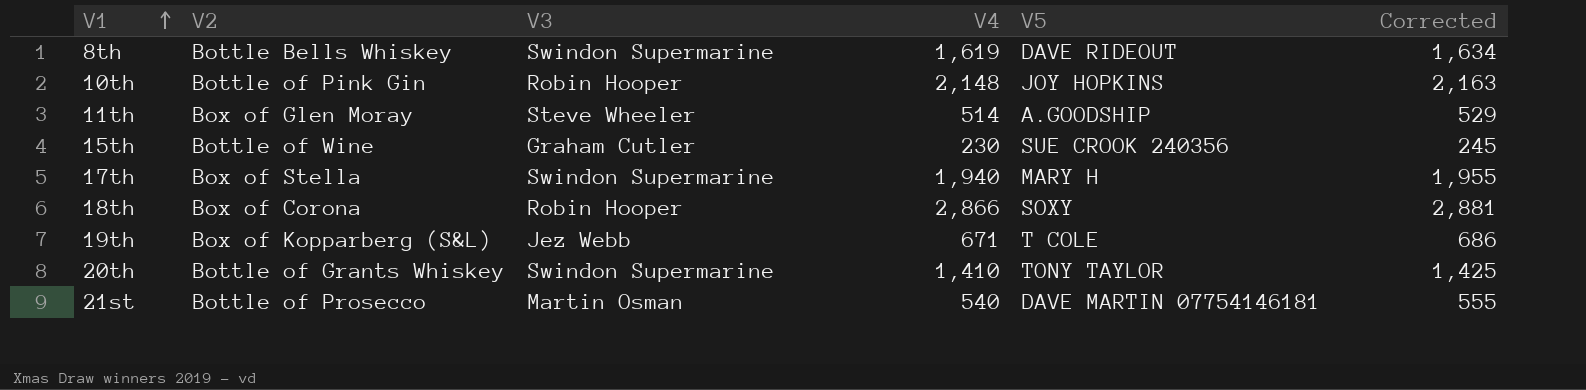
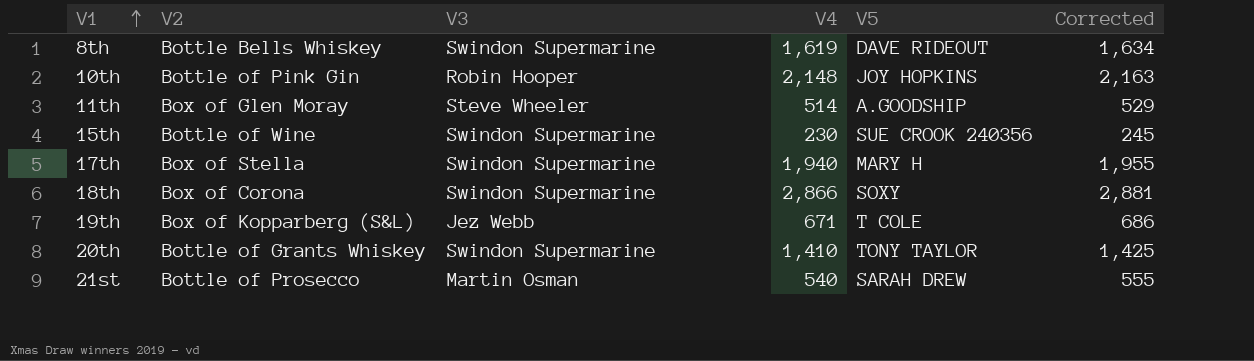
15th | V3: Graham Cutler -> Swindon Supermarine
18th | V3: Robin Hooper -> Swindon Supermarine
21st | V5: DAVE MARTIN 07754146181 -> SARAH DREW

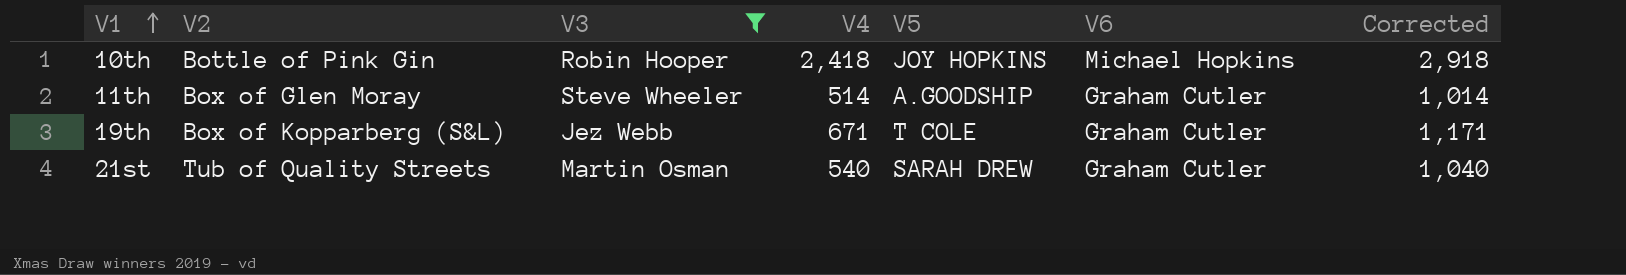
filter: none -> V3 != Swindon Supermarine
column V6 | position: none -> 6
column Corrected | formula: [V4] + 15 -> [V4] + 500
10th | V4: 2,148 -> 2,418
21st | V2: Bottle of Prosecco -> Tub of Quality Streets

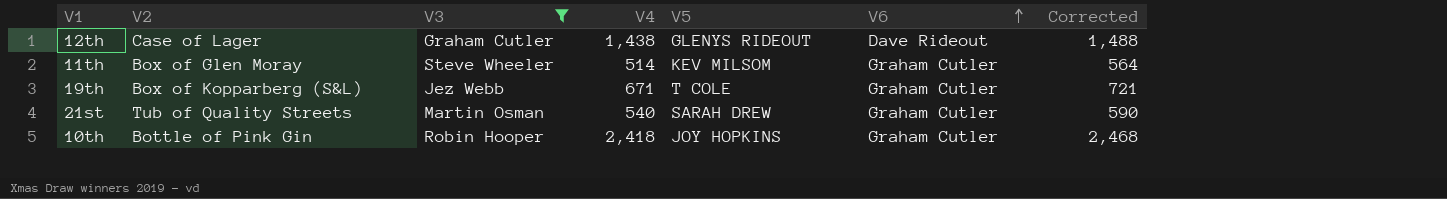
row order: V1 ascending -> V6 ascending
column Corrected | formula: [V4] + 500 -> [V4] + 50
row 12th: none -> Case of Lager | Graham Cutler | 1,438 | GLENYS RIDEOUT | Dave Rideout | 1,488
11th | V5: A.GOODSHIP -> KEV MILSOM
10th | V6: Michael Hopkins -> Graham Cutler

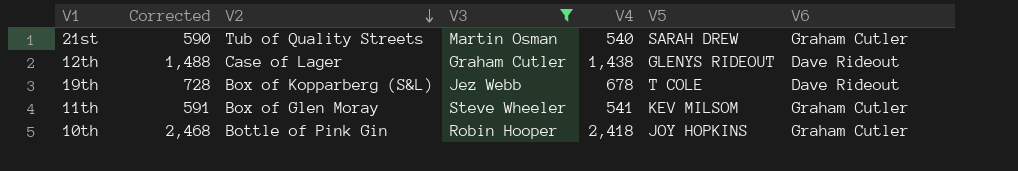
row order: V6 ascending -> V2 descending
column Corrected | position: 7 -> 2
19th | Corrected: 721 -> 728
19th | V4: 671 -> 678
19th | V6: Graham Cutler -> Dave Rideout
11th | Corrected: 564 -> 591
11th | V4: 514 -> 541

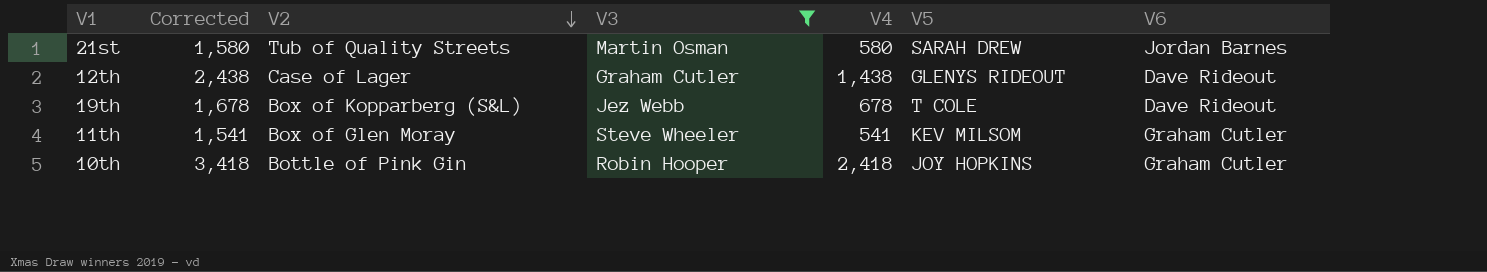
column Corrected | formula: [V4] + 50 -> [V4] + 1000
21st | V4: 540 -> 580
21st | V6: Graham Cutler -> Jordan Barnes

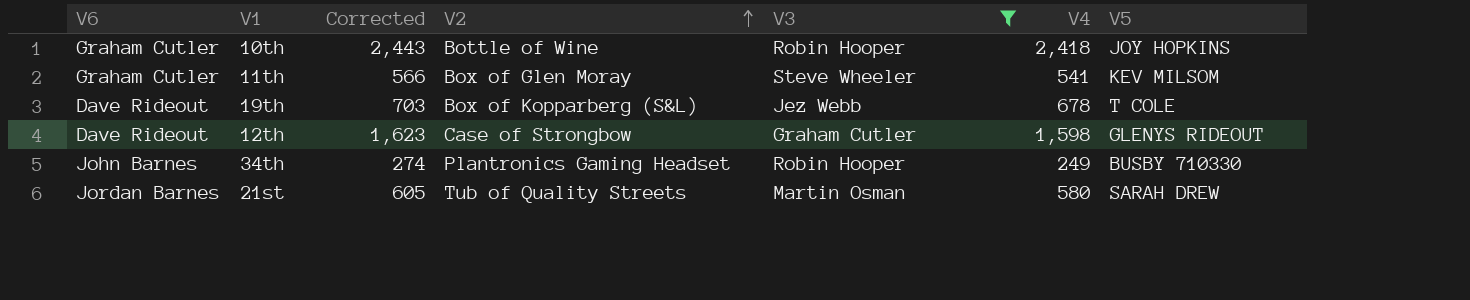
row order: V2 descending -> V2 ascending
column V6 | position: 7 -> 1
column Corrected | formula: [V4] + 1000 -> [V4] + 25
10th | V2: Bottle of Pink Gin -> Bottle of Wine
12th | V2: Case of Lager -> Case of Strongbow
12th | V4: 1,438 -> 1,598
row 34th: none -> John Barnes | 274 | Plantronics Gaming Headset | Robin Hooper | 249 | BUSBY 710330

